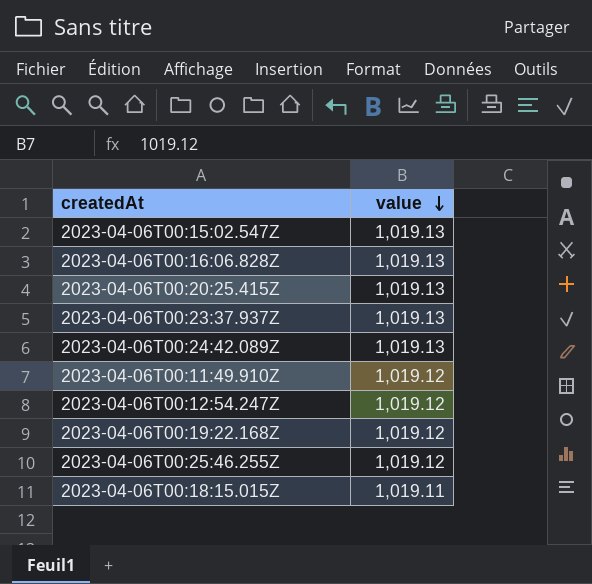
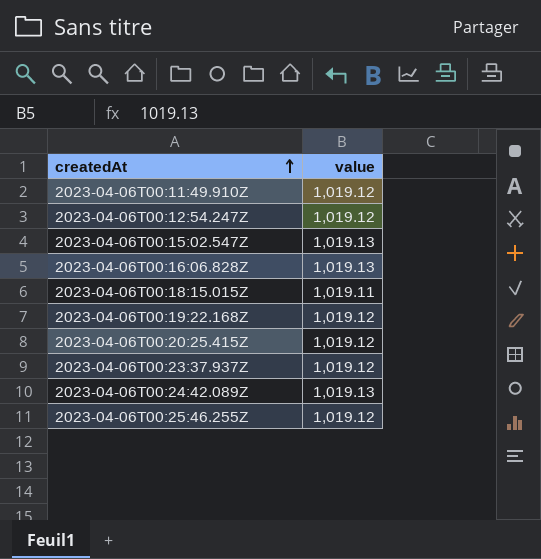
row order: value descending -> createdAt ascending
2023-04-06T00:20:25.415Z | value: 1,019.13 -> 1,019.12
2023-04-06T00:23:37.937Z | value: 1,019.13 -> 1,019.12

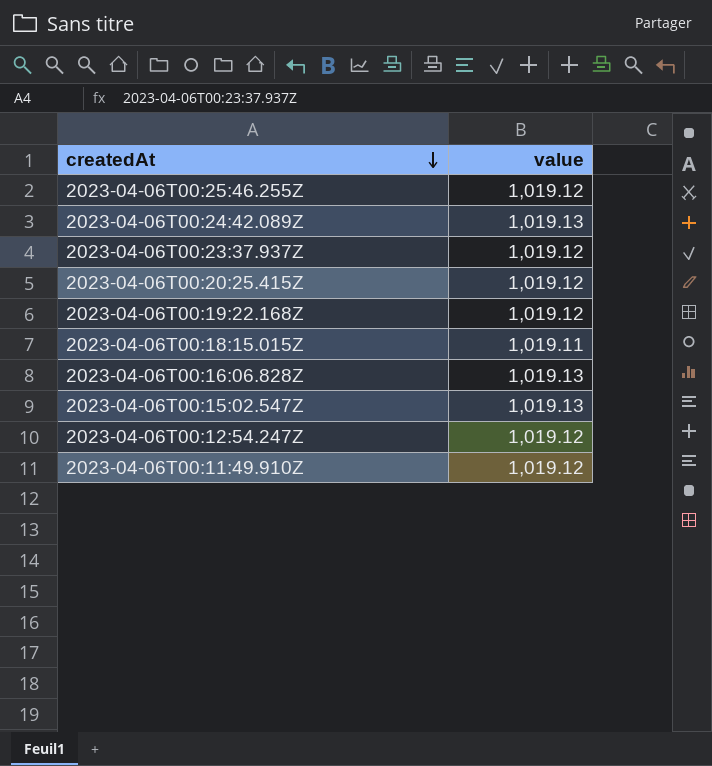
row order: createdAt ascending -> createdAt descending

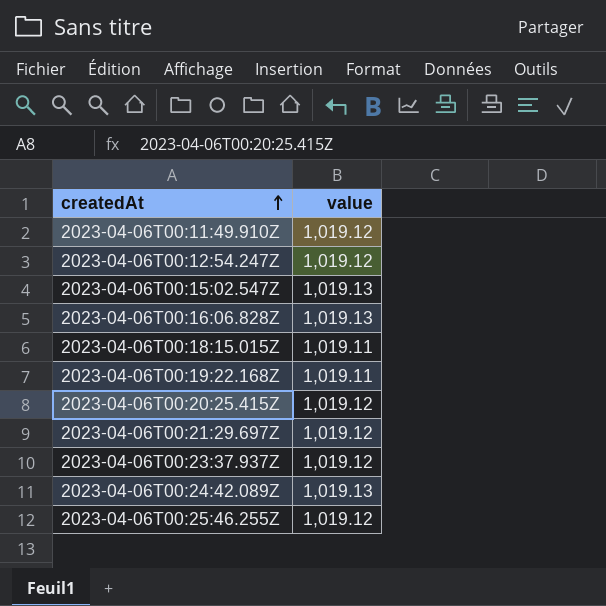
row order: createdAt descending -> createdAt ascending
2023-04-06T00:19:22.168Z | value: 1,019.12 -> 1,019.11
row 2023-04-06T00:21:29.697Z: none -> 1,019.12

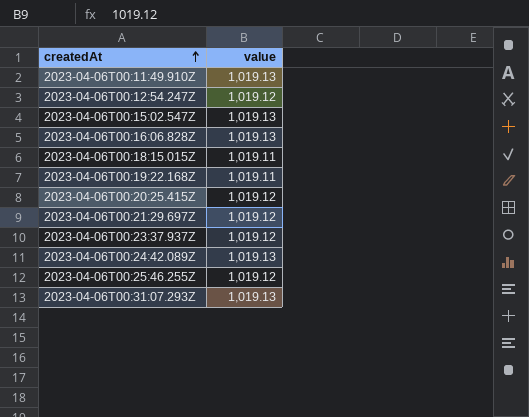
2023-04-06T00:11:49.910Z | value: 1,019.12 -> 1,019.13
row 2023-04-06T00:31:07.293Z: none -> 1,019.13

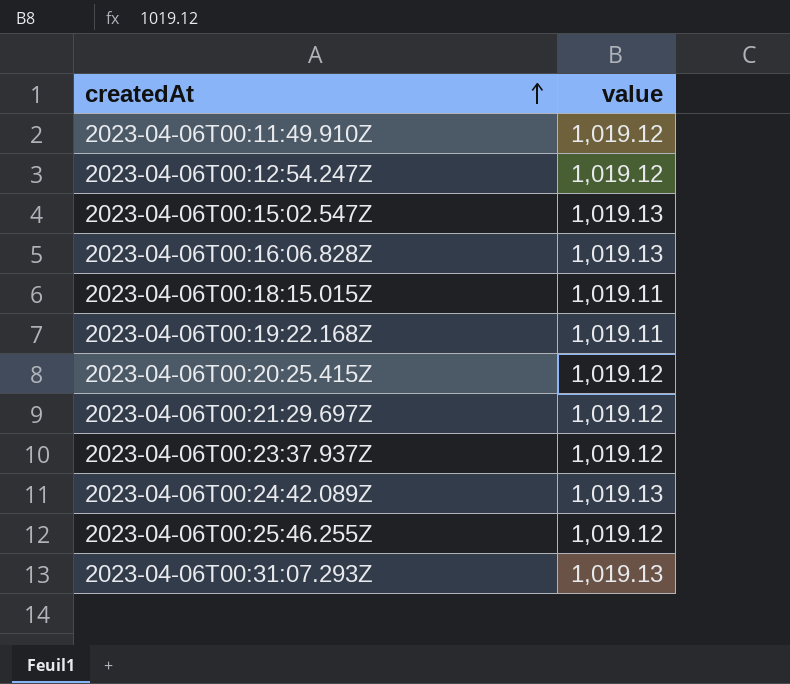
2023-04-06T00:11:49.910Z | value: 1,019.13 -> 1,019.12

